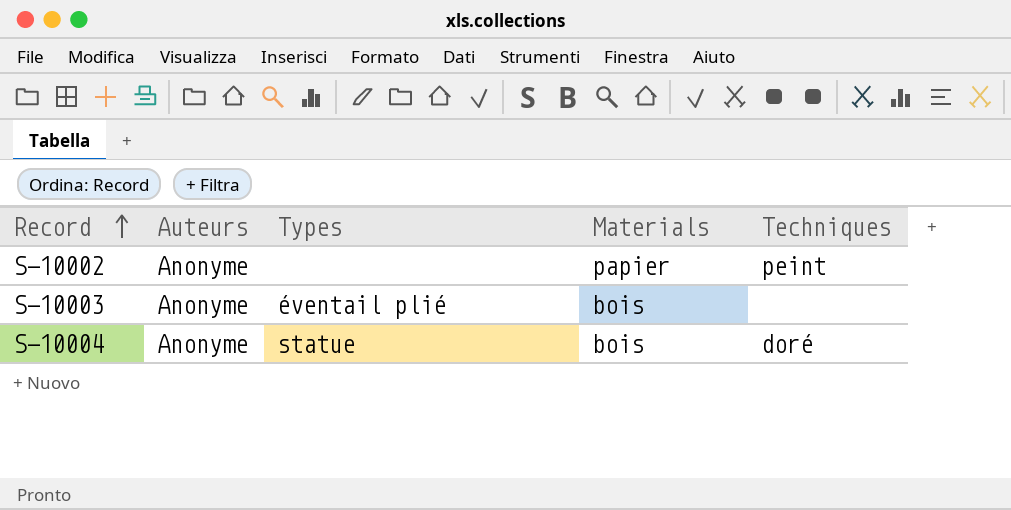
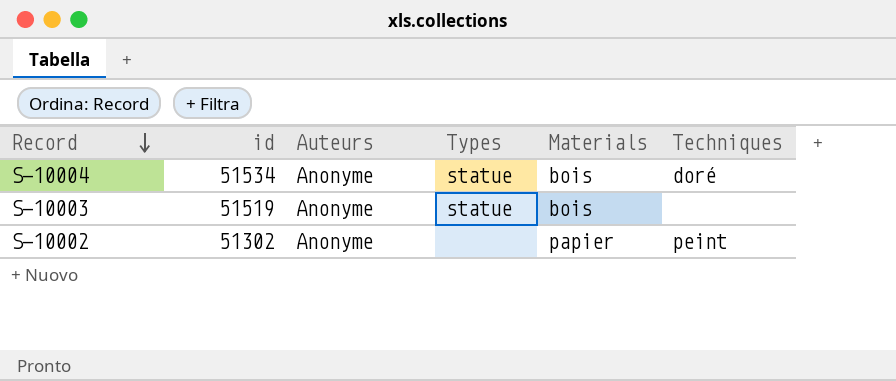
row order: Record ascending -> Record descending
column id | position: none -> 2
S-10003 | Types: éventail plié -> statue

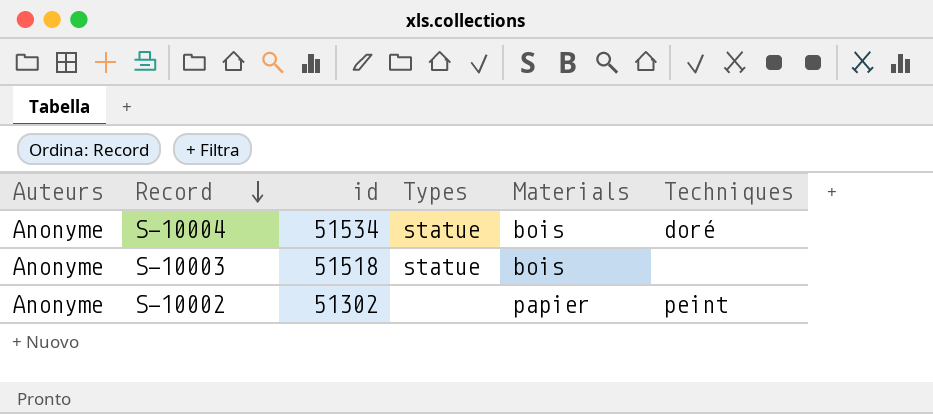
column Auteurs | position: 3 -> 1
S-10003 | id: 51519 -> 51518

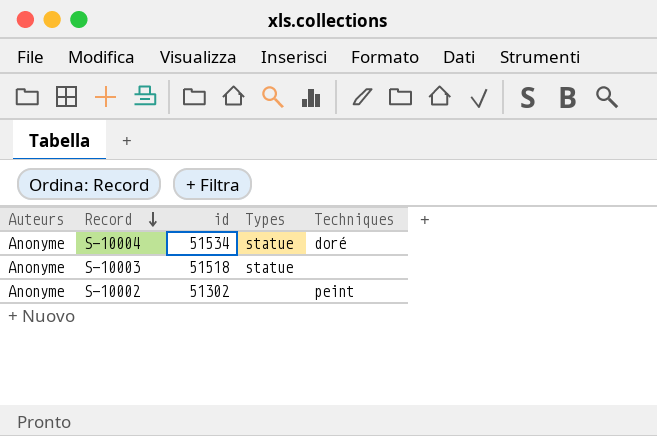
column Materials | position: 5 -> none

